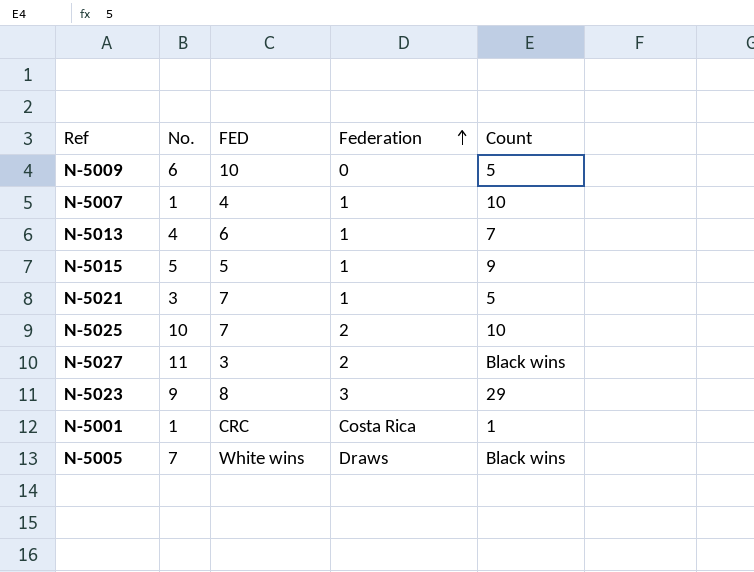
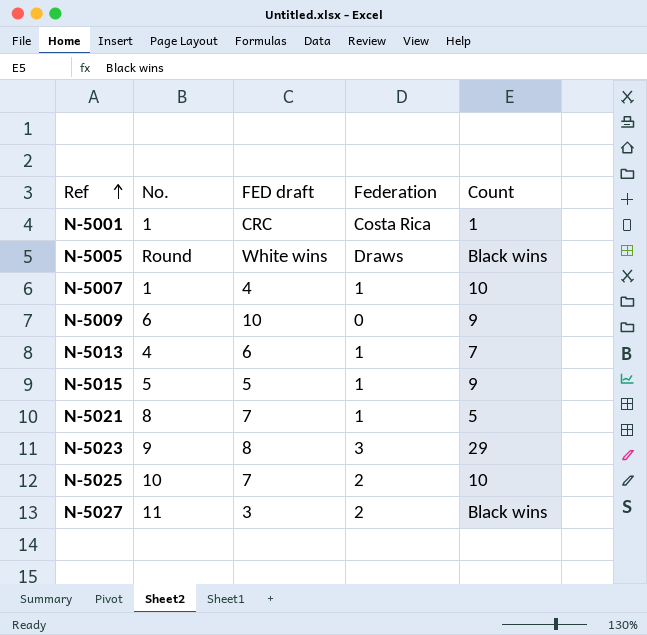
row order: Federation ascending -> Ref ascending
column name: FED -> FED draft
N-5005 | No.: 7 -> Round
N-5009 | Count: 5 -> 9
N-5021 | No.: 3 -> 8

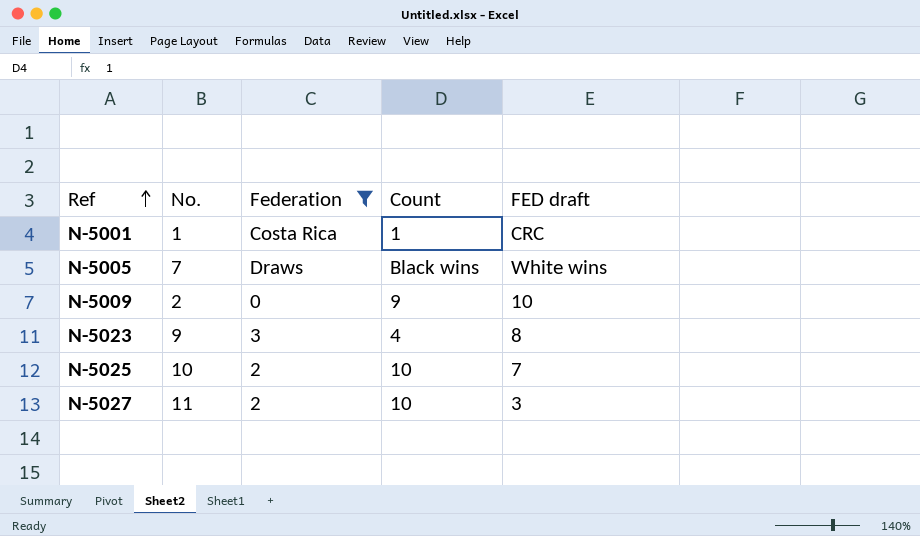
filter: none -> Federation != 1
column FED draft | position: 3 -> 5
N-5005 | No.: Round -> 7
N-5009 | No.: 6 -> 2
N-5023 | Count: 29 -> 4
N-5027 | Count: Black wins -> 10

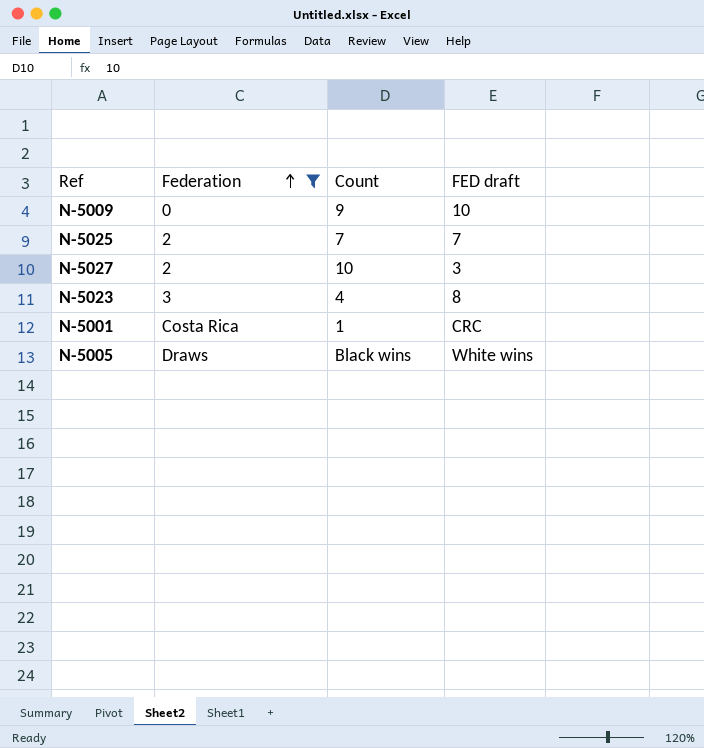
row order: Ref ascending -> Federation ascending
column No. | position: 2 -> none
N-5025 | Count: 10 -> 7

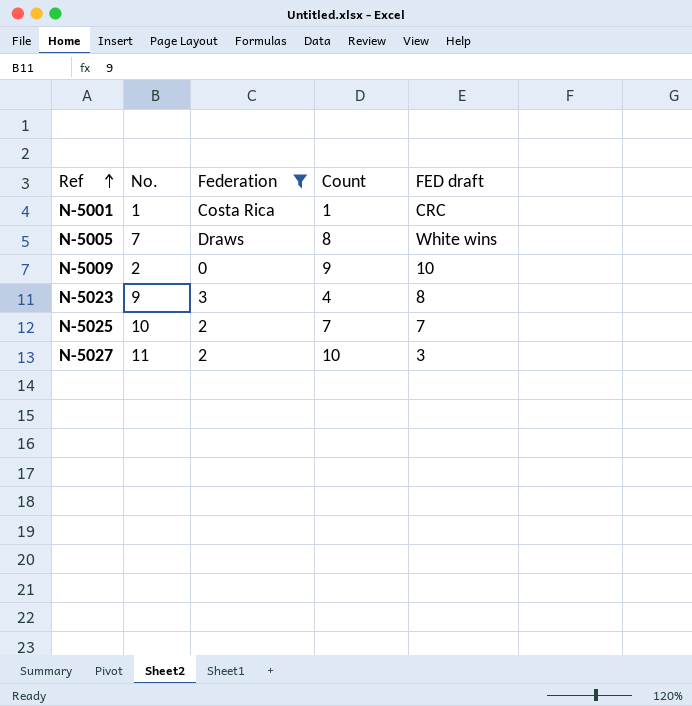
row order: Federation ascending -> Ref ascending
column No. | position: none -> 2
N-5005 | Count: Black wins -> 8

